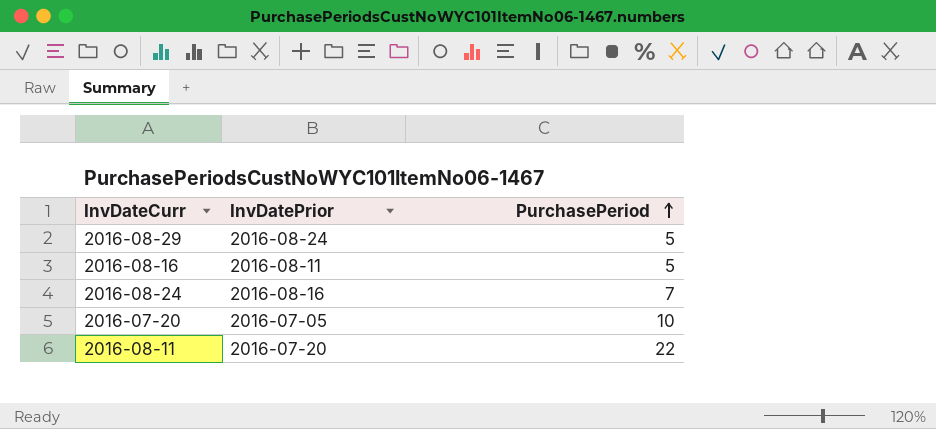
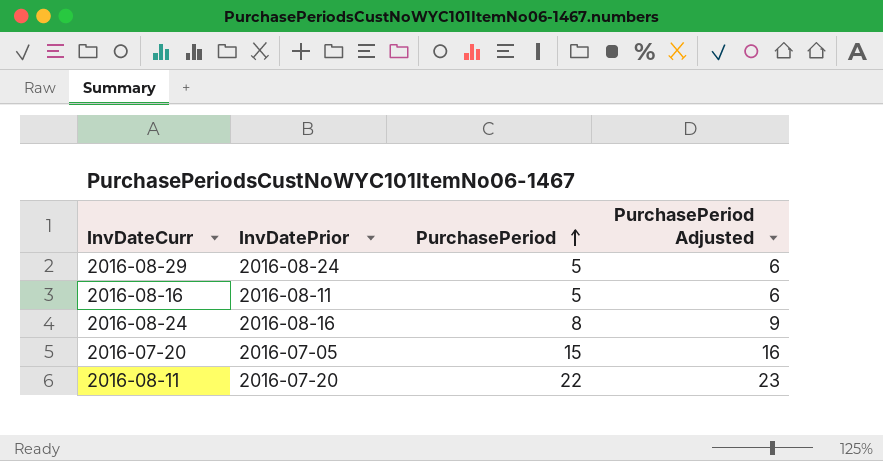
column PurchasePeriod Adjusted | formula: none -> [PurchasePeriod] + 1
2016-08-24 | PurchasePeriod: 7 -> 8
2016-07-20 | PurchasePeriod: 10 -> 15

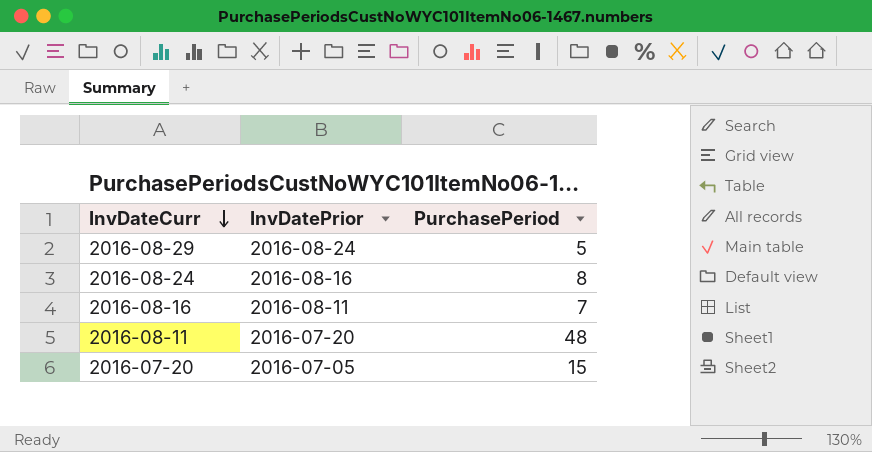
row order: PurchasePeriod ascending -> InvDateCurr descending
column PurchasePeriod Adjusted | formula: [PurchasePeriod] + 1 -> none
2016-08-16 | PurchasePeriod: 5 -> 7
2016-08-11 | PurchasePeriod: 22 -> 48

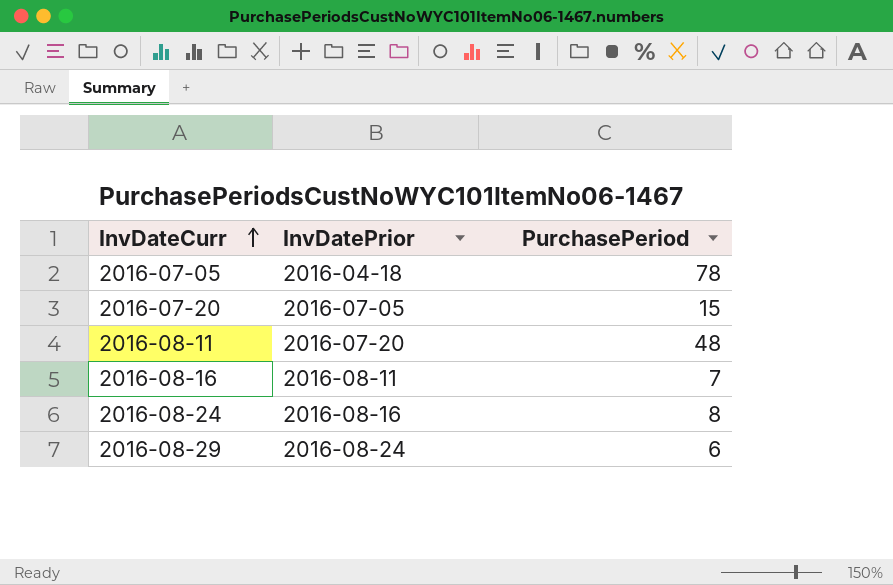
row order: InvDateCurr descending -> InvDateCurr ascending
row 2016-07-05: none -> 2016-04-18 | 78
2016-08-29 | PurchasePeriod: 5 -> 6

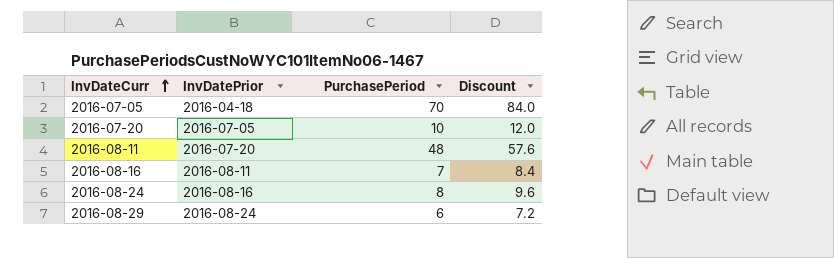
column Discount | formula: none -> [PurchasePeriod] * 1.2
2016-07-05 | PurchasePeriod: 78 -> 70
2016-07-20 | PurchasePeriod: 15 -> 10

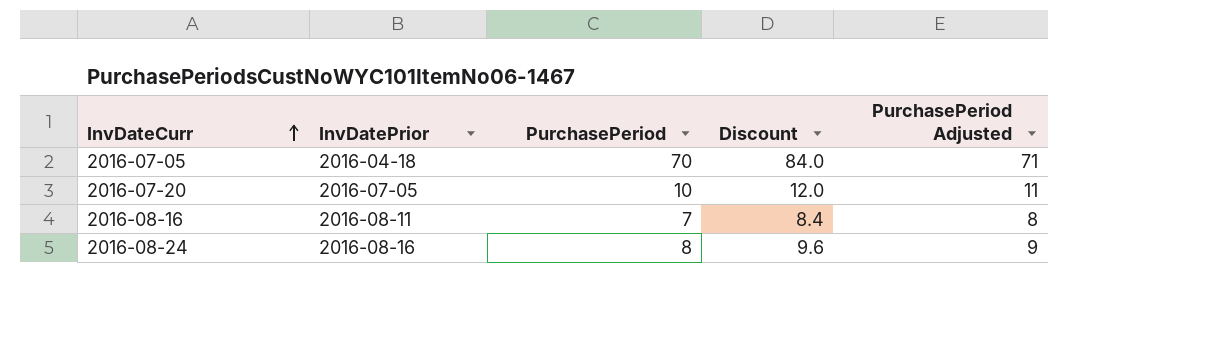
column PurchasePeriod Adjusted | formula: none -> [PurchasePeriod] + 1
row 2016-08-11: 2016-07-20 | 48 | 57.6 -> none
row 2016-08-29: 2016-08-24 | 6 | 7.2 -> none

